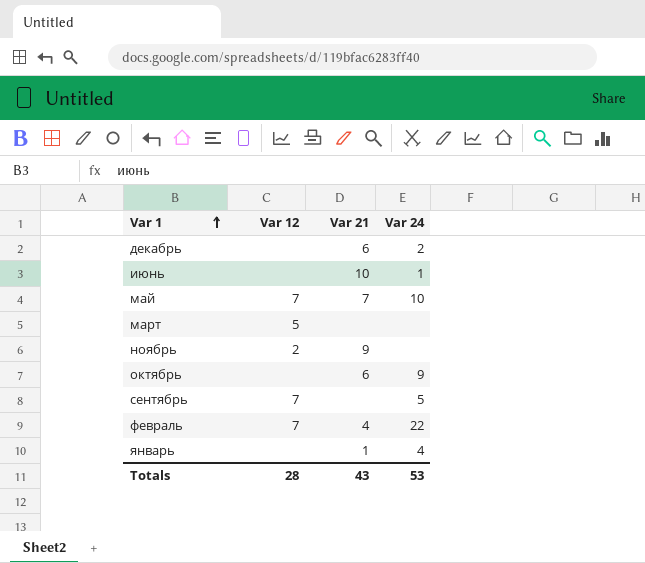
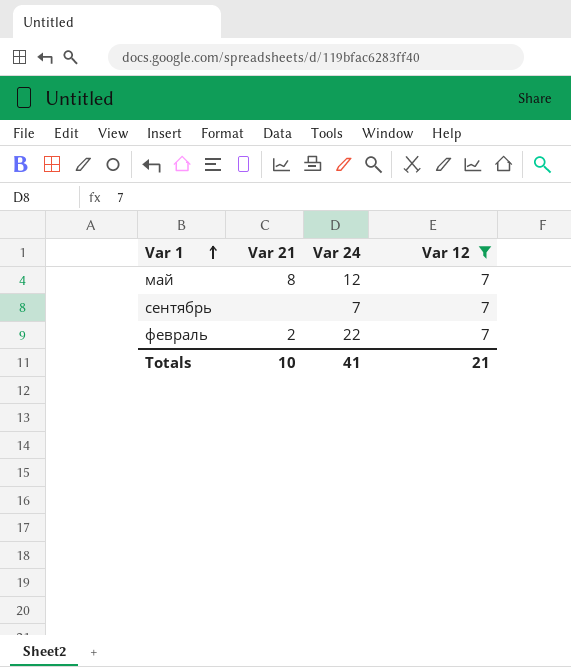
filter: none -> Var 12 = 7
column Var 12 | position: 2 -> 4
май | Var 21: 7 -> 8
май | Var 24: 10 -> 12
сентябрь | Var 24: 5 -> 7
февраль | Var 21: 4 -> 2
Totals | Var 21: 43 -> 10
Totals | Var 24: 53 -> 41
Totals | Var 12: 28 -> 21

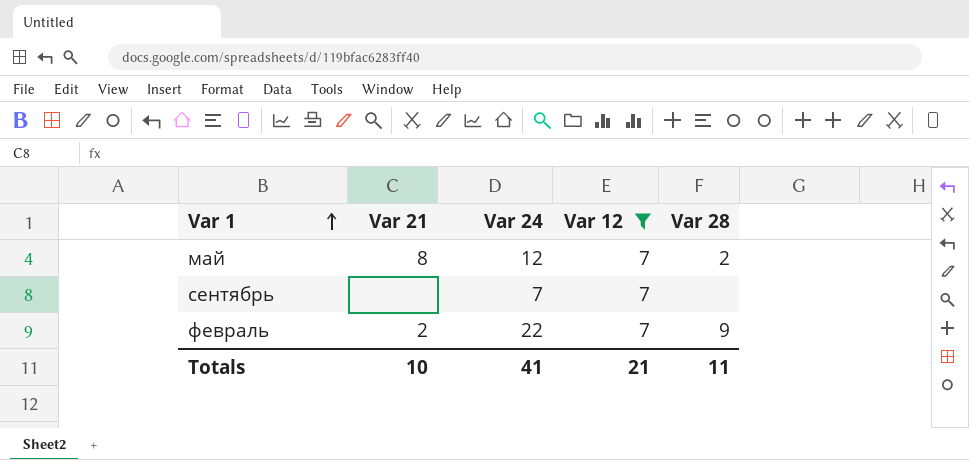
column Var 28 | position: none -> 5

